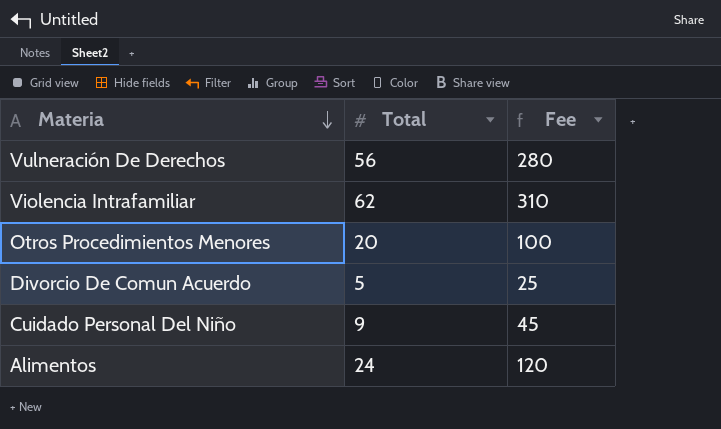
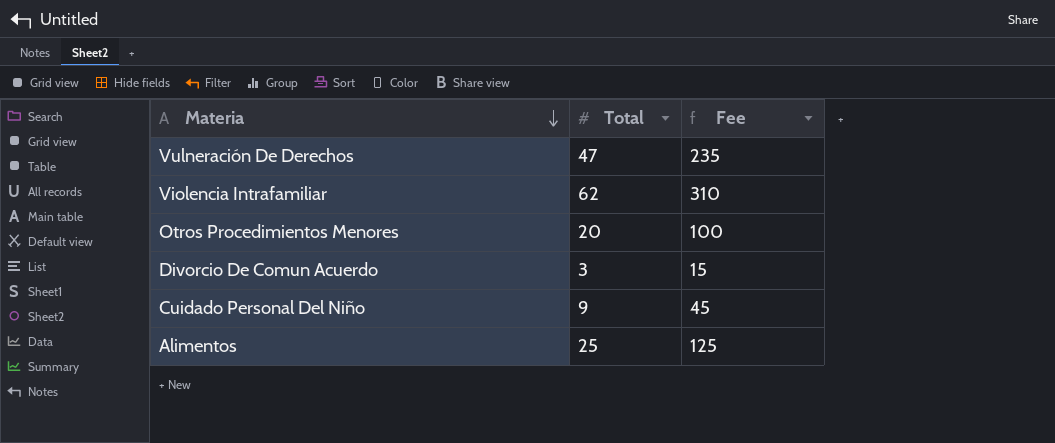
Vulneración De Derechos | Total: 56 -> 47
Vulneración De Derechos | Fee: 280 -> 235
Divorcio De Comun Acuerdo | Total: 5 -> 3
Divorcio De Comun Acuerdo | Fee: 25 -> 15
Alimentos | Total: 24 -> 25
Alimentos | Fee: 120 -> 125

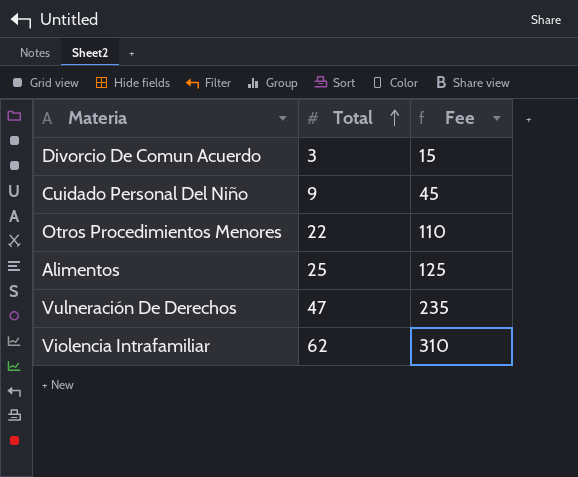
row order: Materia descending -> Total ascending
Otros Procedimientos Menores | Total: 20 -> 22
Otros Procedimientos Menores | Fee: 100 -> 110

